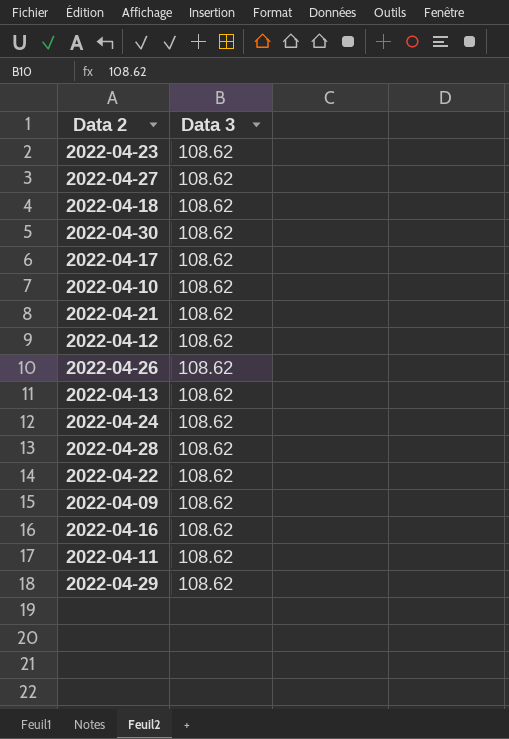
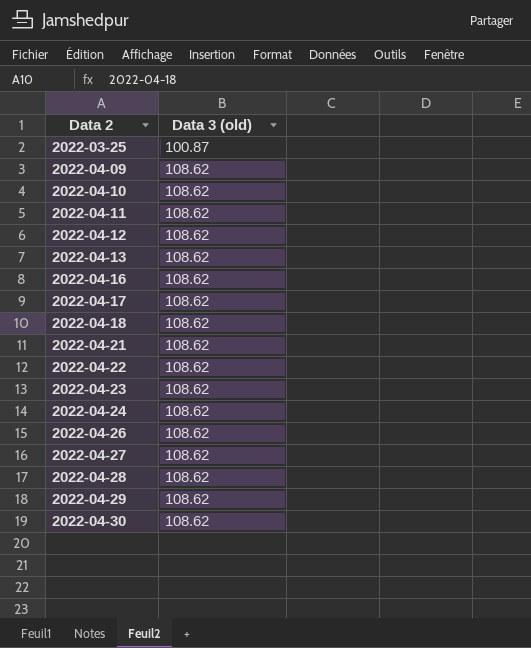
row order: none -> Data 2 ascending
column name: Data 3 -> Data 3 (old)
row 2022-03-25: none -> 100.87

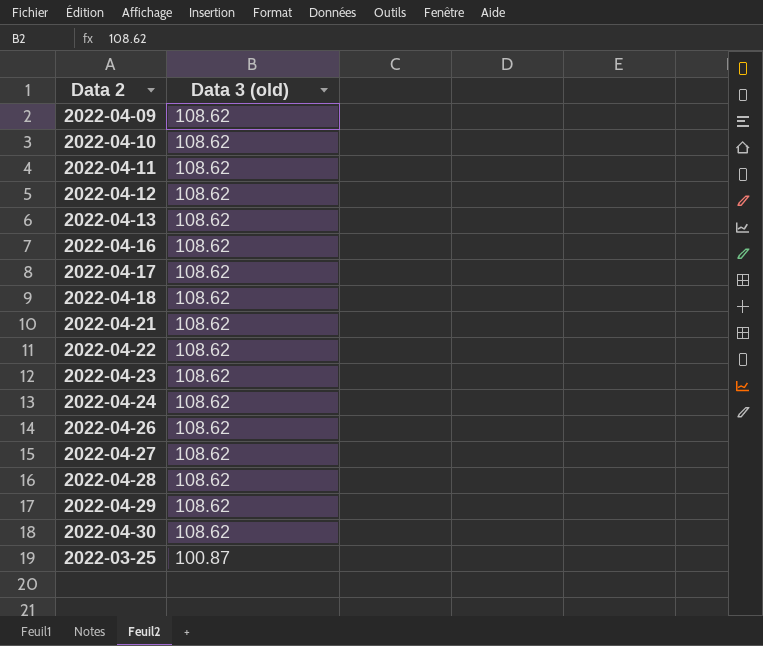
row order: Data 2 ascending -> Data 3 (old) descending

